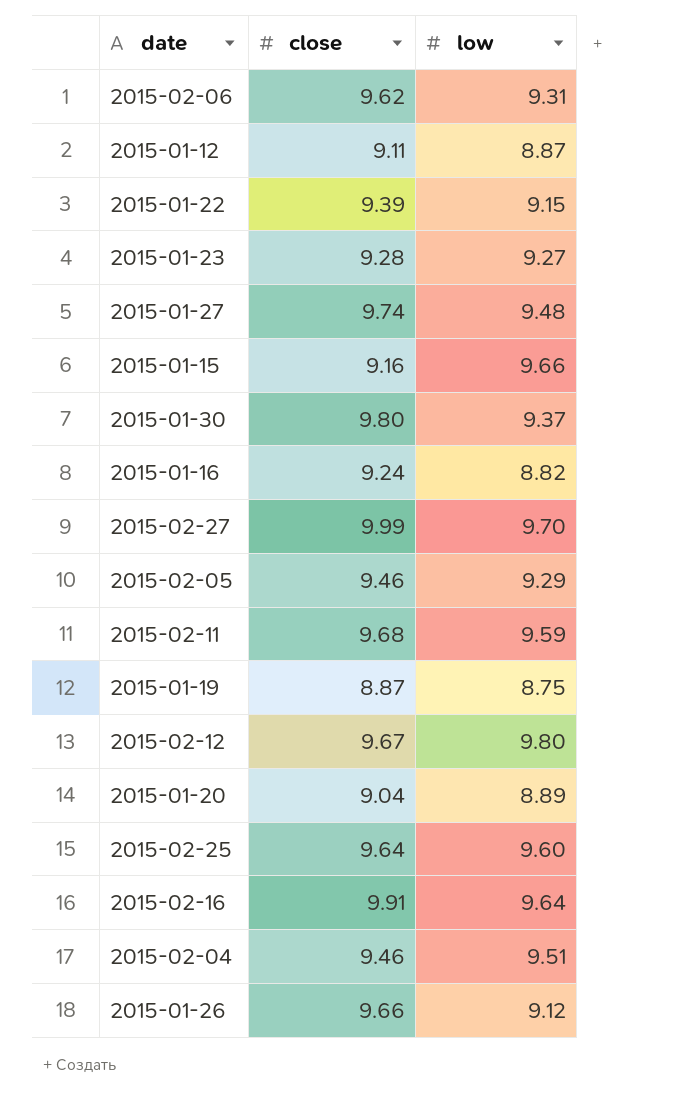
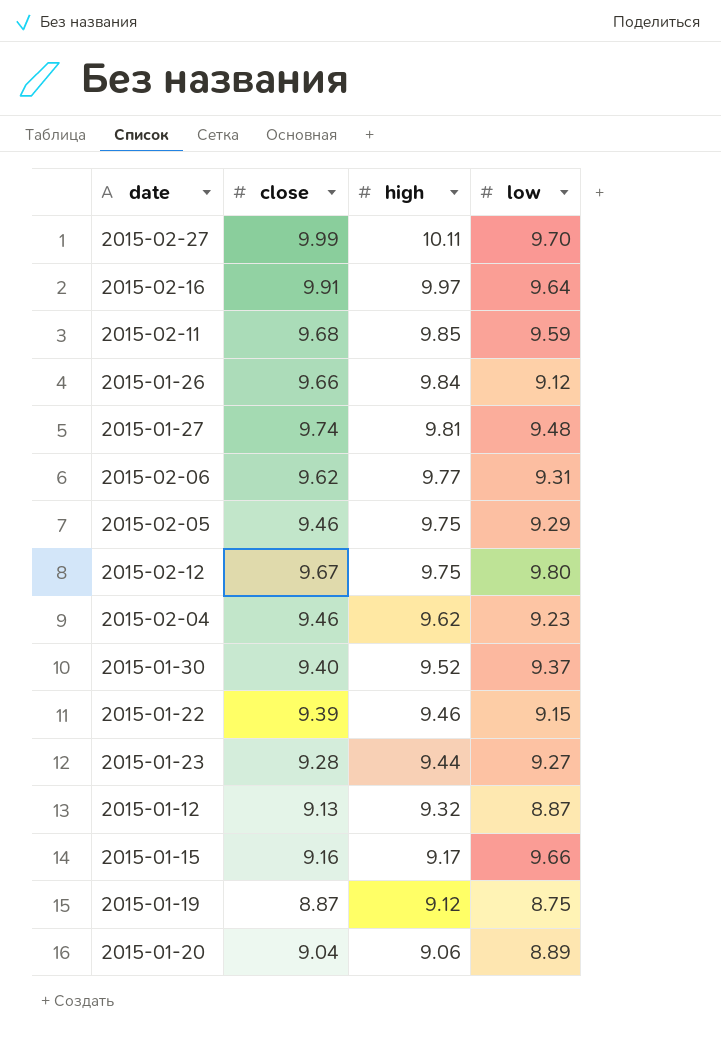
row order: none -> high descending
column high | position: none -> 3
row 2015-01-16: 9.24 | 8.82 -> none
row 2015-02-25: 9.64 | 9.60 -> none
2015-02-04 | low: 9.51 -> 9.23
2015-01-30 | close: 9.80 -> 9.40
2015-01-12 | close: 9.11 -> 9.13

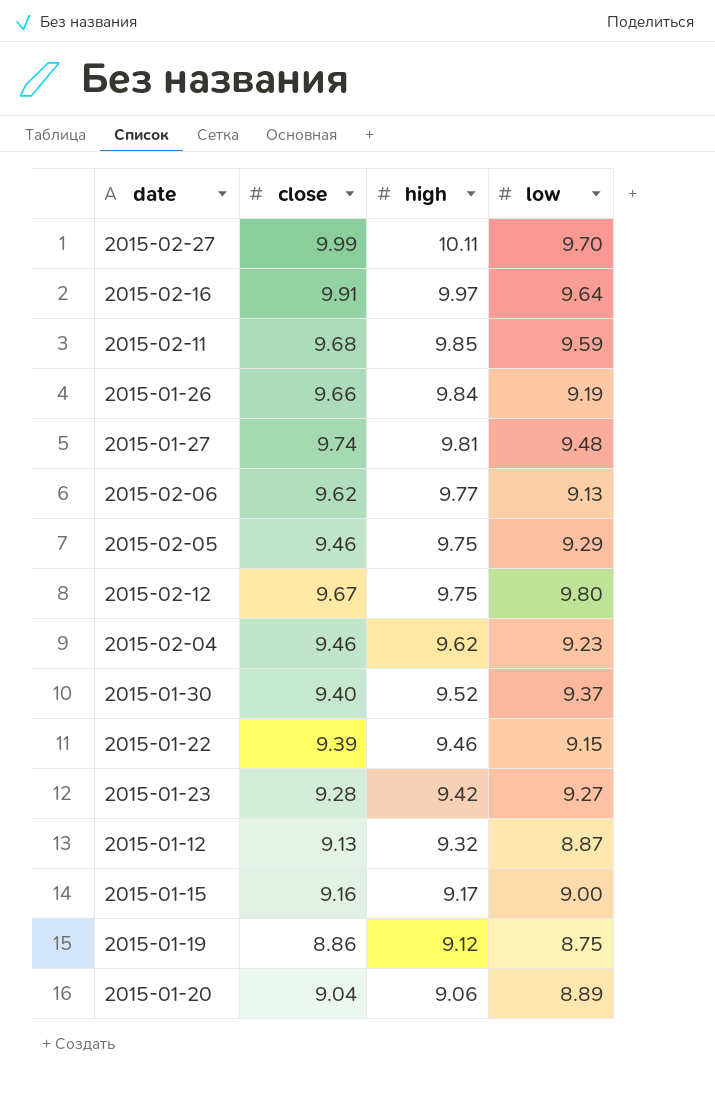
2015-01-26 | low: 9.12 -> 9.19
2015-02-06 | low: 9.31 -> 9.13
2015-01-23 | high: 9.44 -> 9.42
2015-01-15 | low: 9.66 -> 9.00
2015-01-19 | close: 8.87 -> 8.86

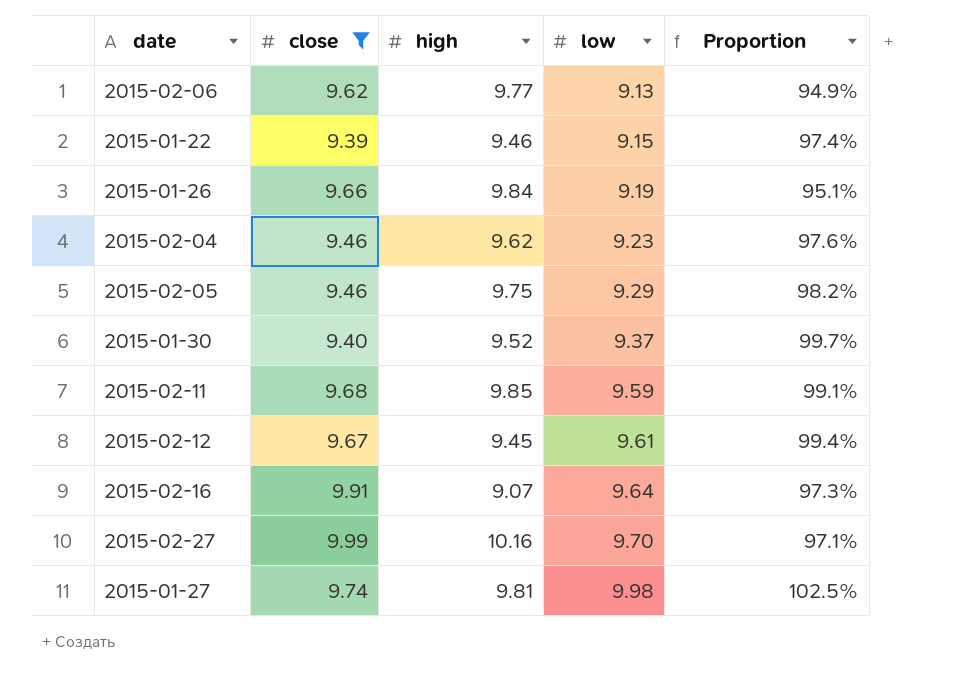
filter: none -> close >= 9.39
row order: high descending -> low ascending
column Proportion | formula: none -> [low] / [close]
2015-02-12 | high: 9.75 -> 9.45
2015-02-12 | low: 9.80 -> 9.61
2015-02-16 | high: 9.97 -> 9.07
2015-02-27 | high: 10.11 -> 10.16
2015-01-27 | low: 9.48 -> 9.98

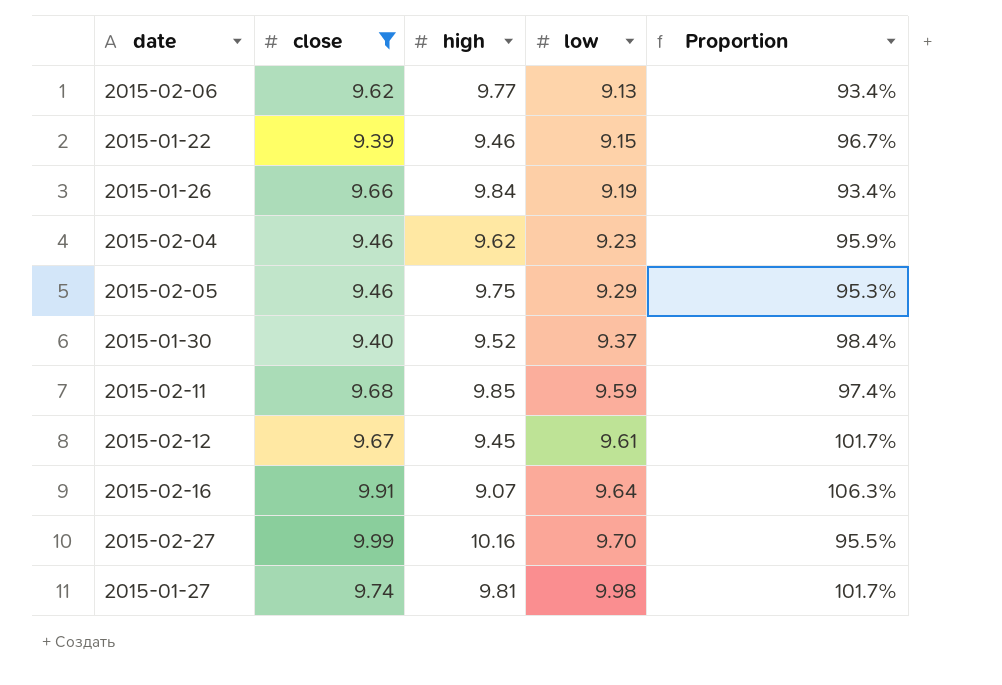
column Proportion | formula: [low] / [close] -> [low] / [high]

